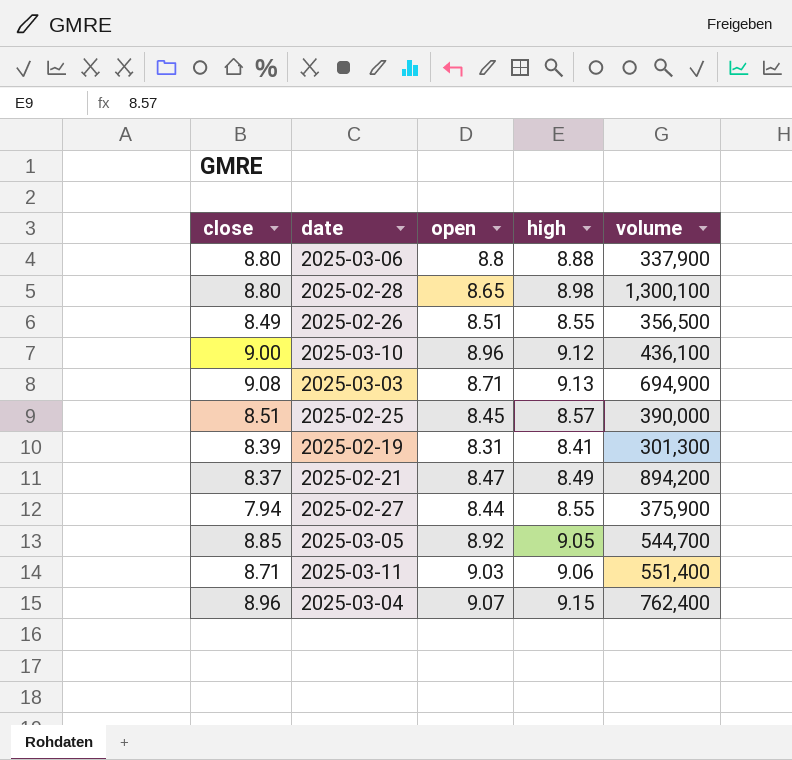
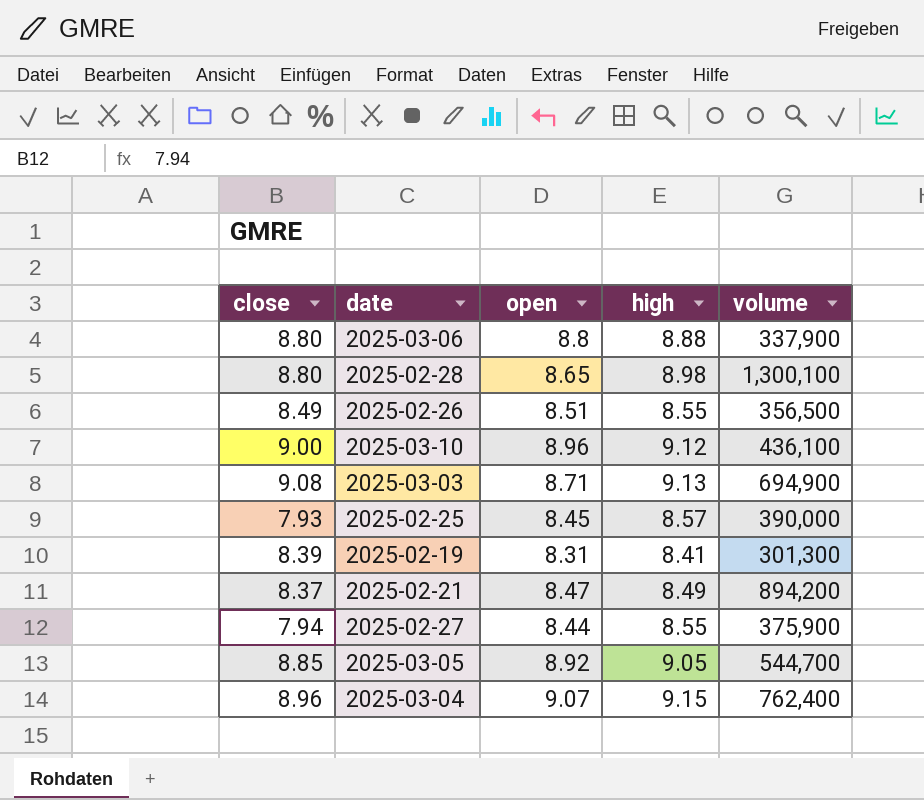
row 2025-03-11: 8.71 | 9.03 | 9.06 | 551,400 -> none
2025-02-25 | close: 8.51 -> 7.93

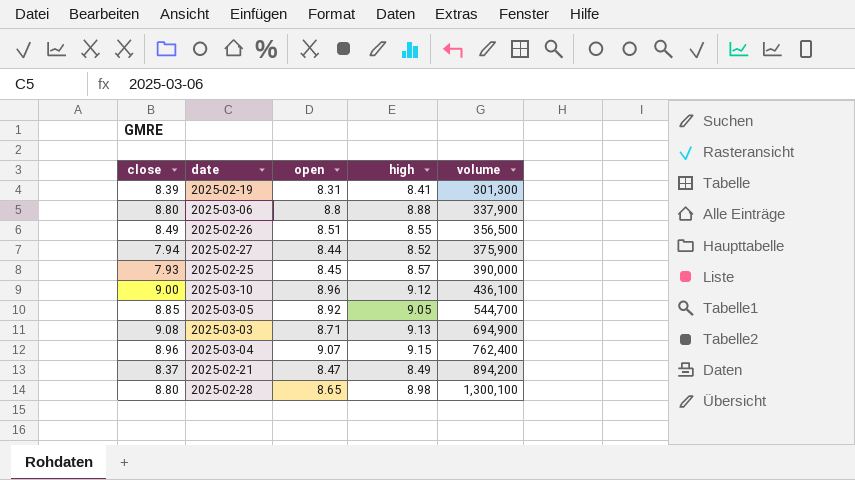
row order: none -> volume ascending
2025-02-27 | high: 8.55 -> 8.52

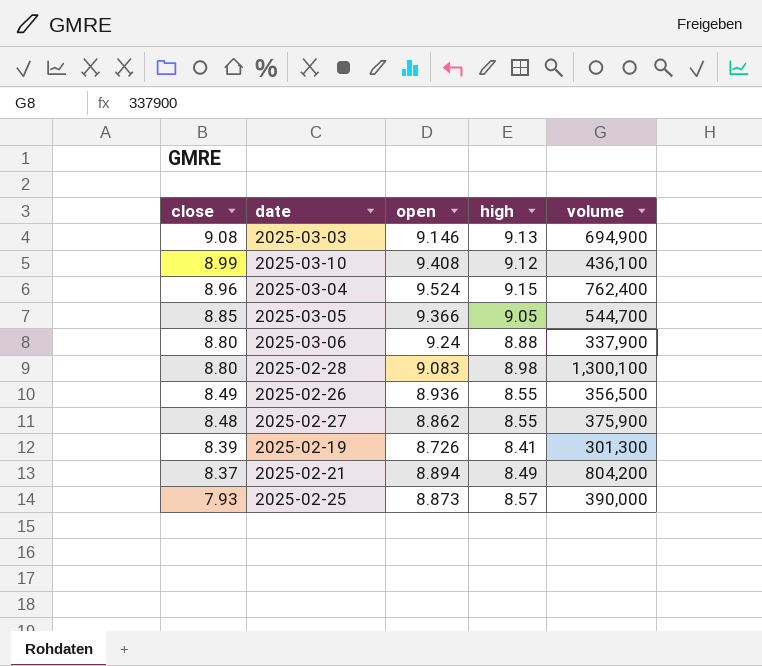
row order: volume ascending -> close descending
2025-03-03 | open: 8.71 -> 9.146
2025-03-10 | close: 9.00 -> 8.99
2025-03-10 | open: 8.96 -> 9.408
2025-03-04 | open: 9.07 -> 9.524
2025-03-05 | open: 8.92 -> 9.366
2025-03-06 | open: 8.8 -> 9.24
2025-02-28 | open: 8.65 -> 9.083
2025-02-26 | open: 8.51 -> 8.936
2025-02-27 | close: 7.94 -> 8.48
2025-02-27 | open: 8.44 -> 8.862
2025-02-27 | high: 8.52 -> 8.55
2025-02-19 | open: 8.31 -> 8.726
2025-02-21 | open: 8.47 -> 8.894
2025-02-21 | volume: 894,200 -> 804,200
2025-02-25 | open: 8.45 -> 8.873

